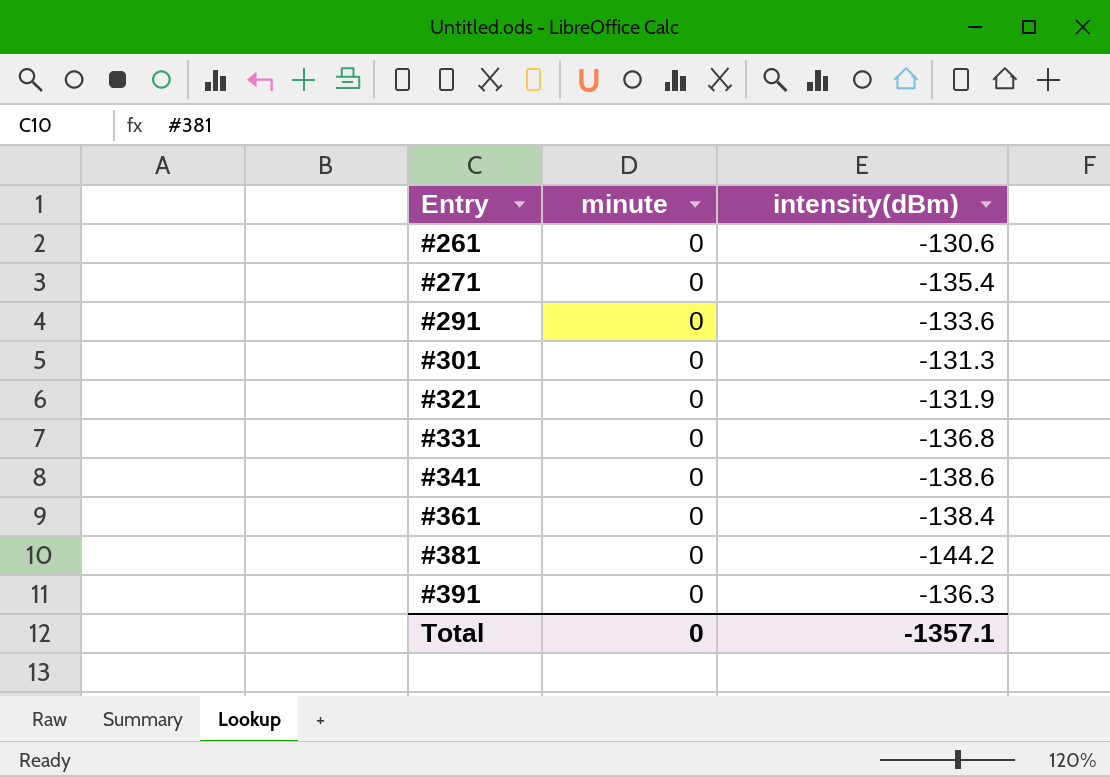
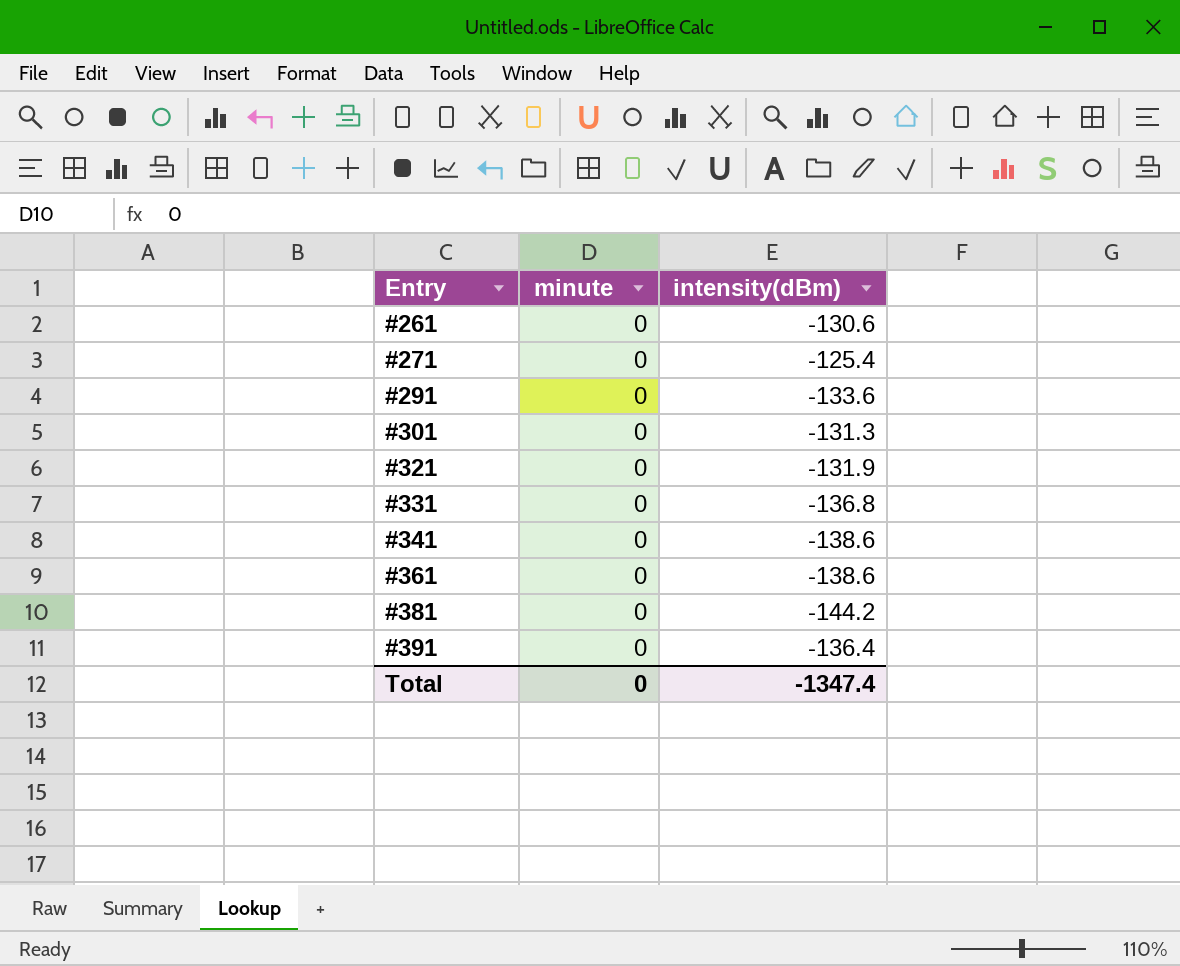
#271 | intensity(dBm): -135.4 -> -125.4
#361 | intensity(dBm): -138.4 -> -138.6
#391 | intensity(dBm): -136.3 -> -136.4
Total | intensity(dBm): -1357.1 -> -1347.4

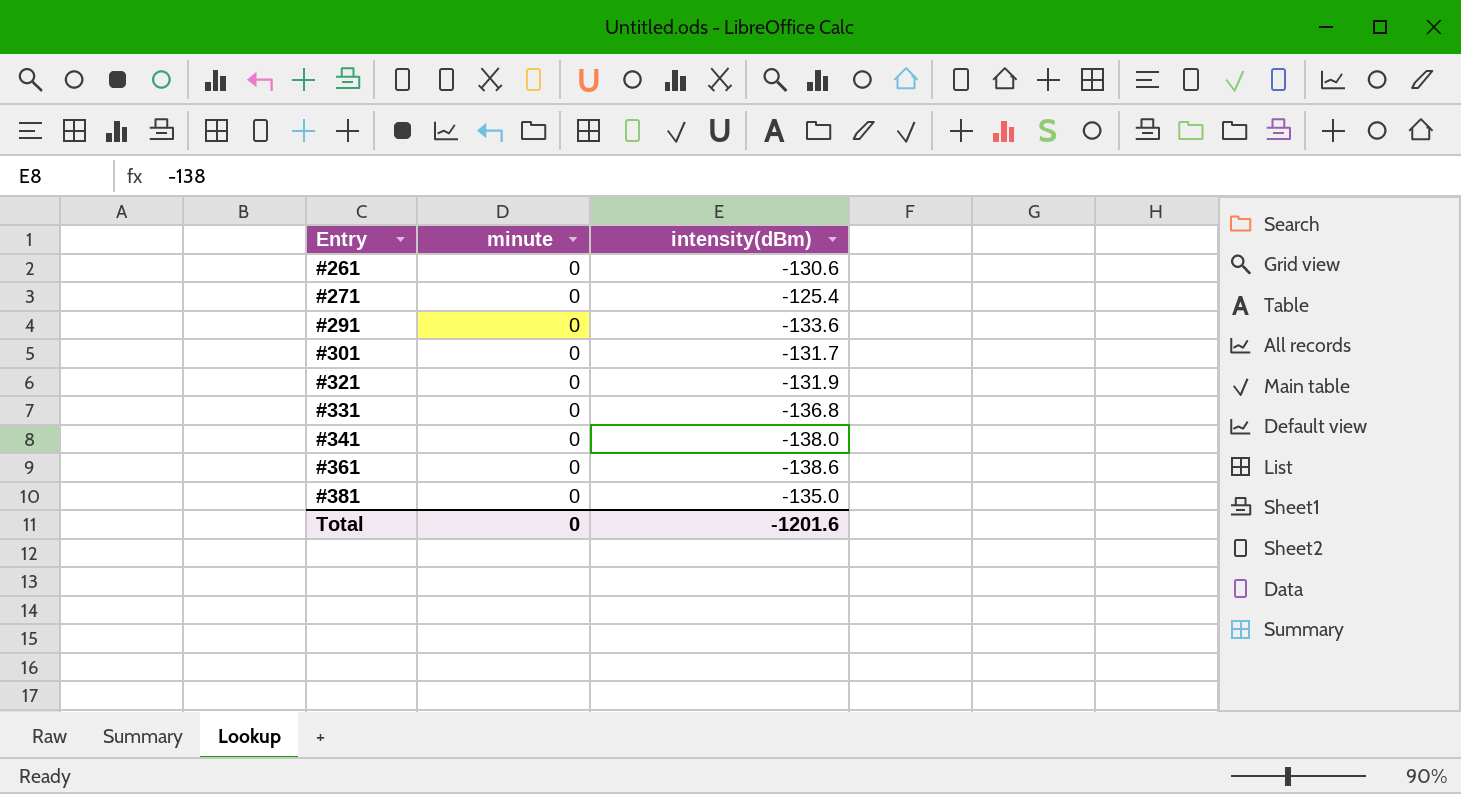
row #391: 0 | -136.4 -> none
#301 | intensity(dBm): -131.3 -> -131.7
#341 | intensity(dBm): -138.6 -> -138.0
#381 | intensity(dBm): -144.2 -> -135.0
Total | intensity(dBm): -1347.4 -> -1201.6

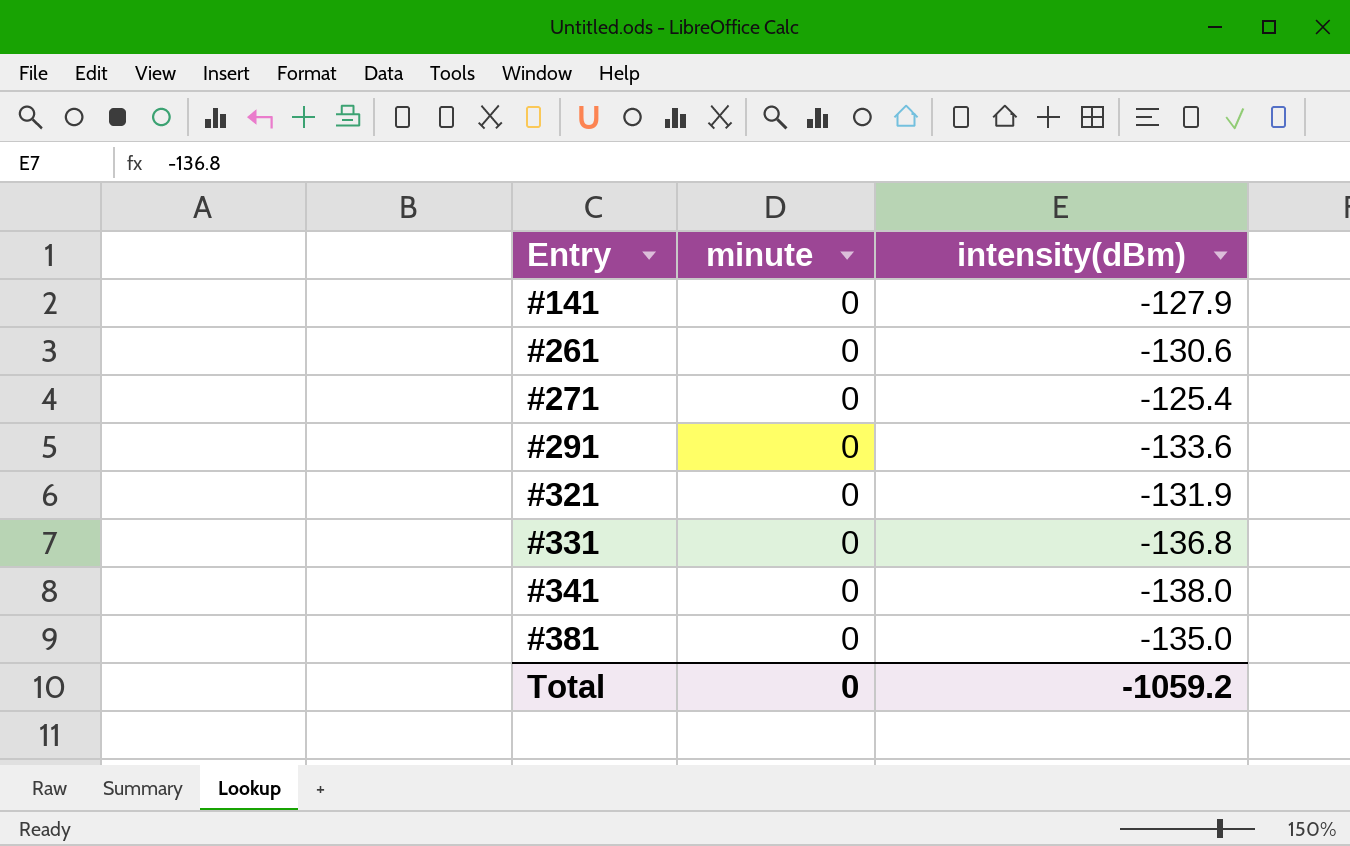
row #301: 0 | -131.7 -> none
row #361: 0 | -138.6 -> none
row #141: none -> 0 | -127.9
Total | intensity(dBm): -1201.6 -> -1059.2

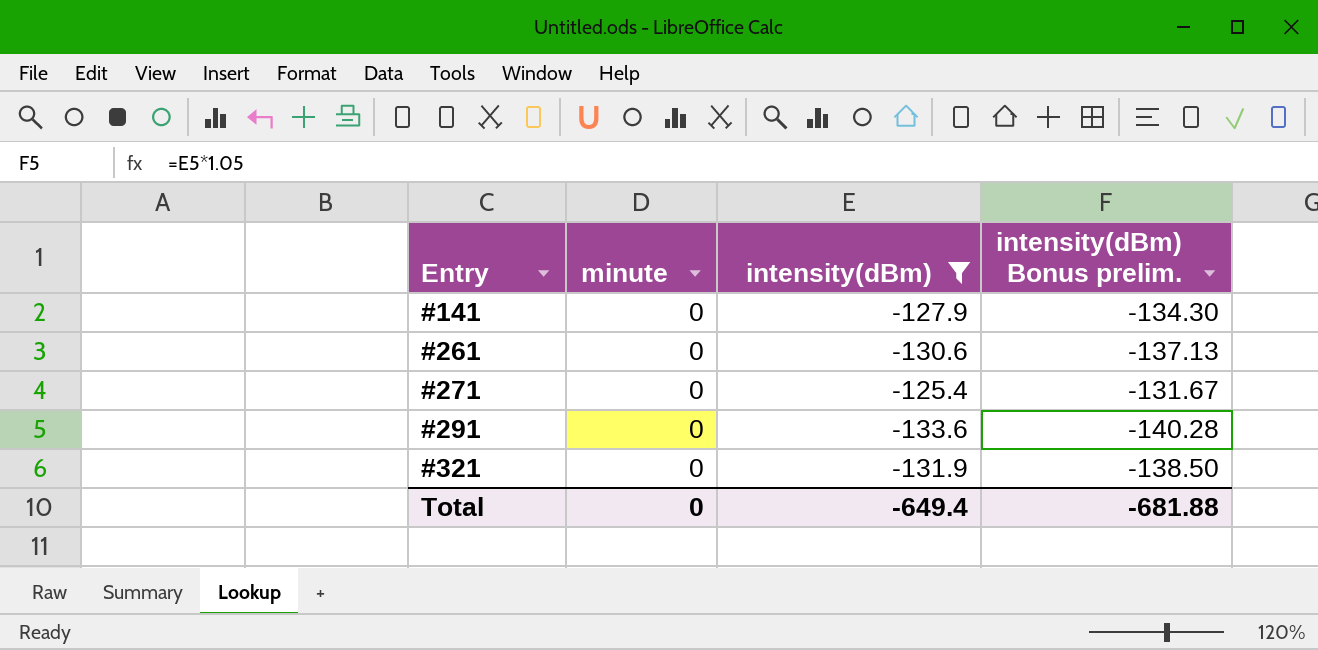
filter: none -> intensity(dBm) >= -133.6
column intensity(dBm) Bonus prelim. | formula: none -> [intensity(dBm)] * 1.05
Total | intensity(dBm): -1059.2 -> -649.4

